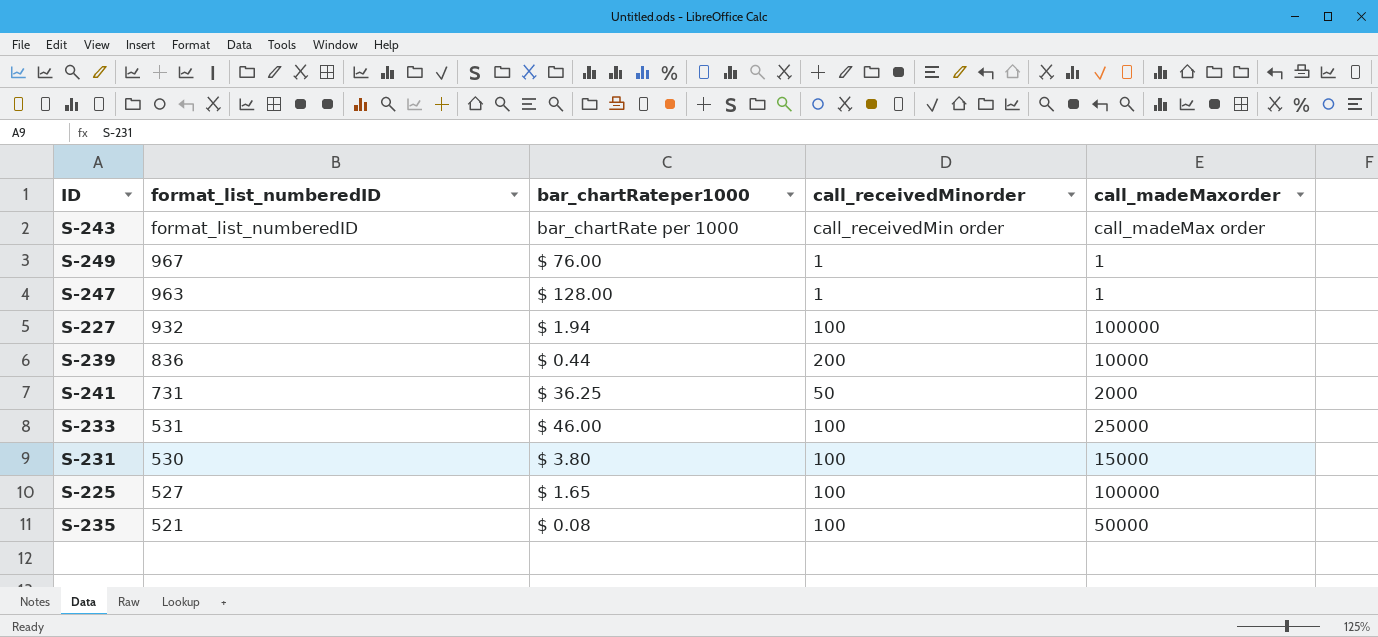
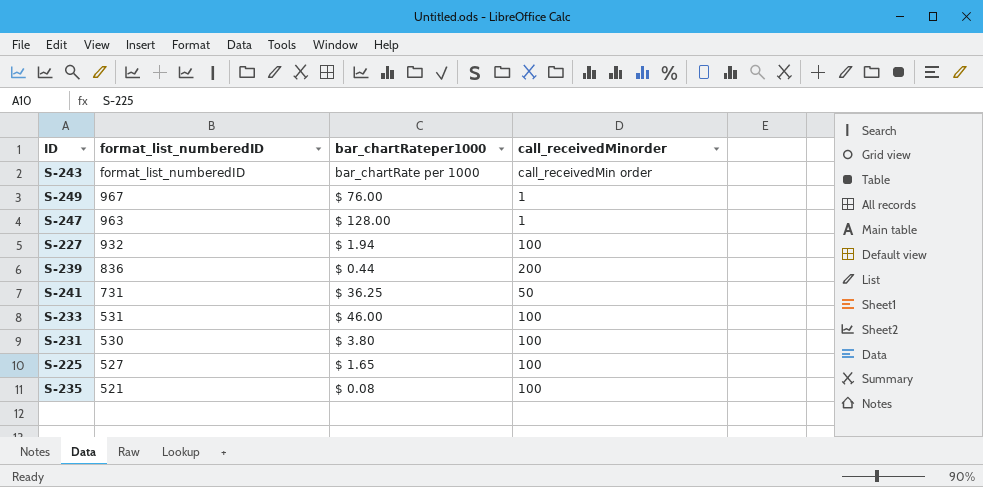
column call_madeMaxorder | position: 5 -> none

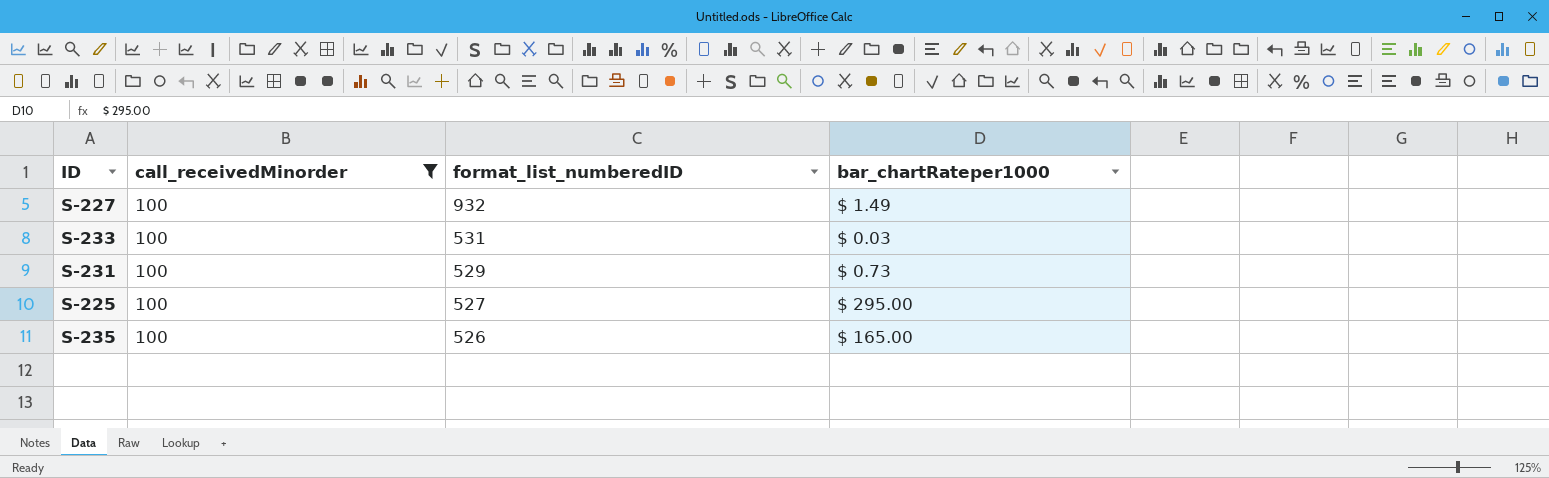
filter: none -> call_receivedMinorder = 100
column call_receivedMinorder | position: 4 -> 2
S-227 | bar_chartRateper1000: $ 1.94 -> $ 1.49
S-233 | bar_chartRateper1000: $ 46.00 -> $ 0.03
S-231 | format_list_numberedID: 530 -> 529
S-231 | bar_chartRateper1000: $ 3.80 -> $ 0.73
S-225 | bar_chartRateper1000: $ 1.65 -> $ 295.00
S-235 | format_list_numberedID: 521 -> 526
S-235 | bar_chartRateper1000: $ 0.08 -> $ 165.00

